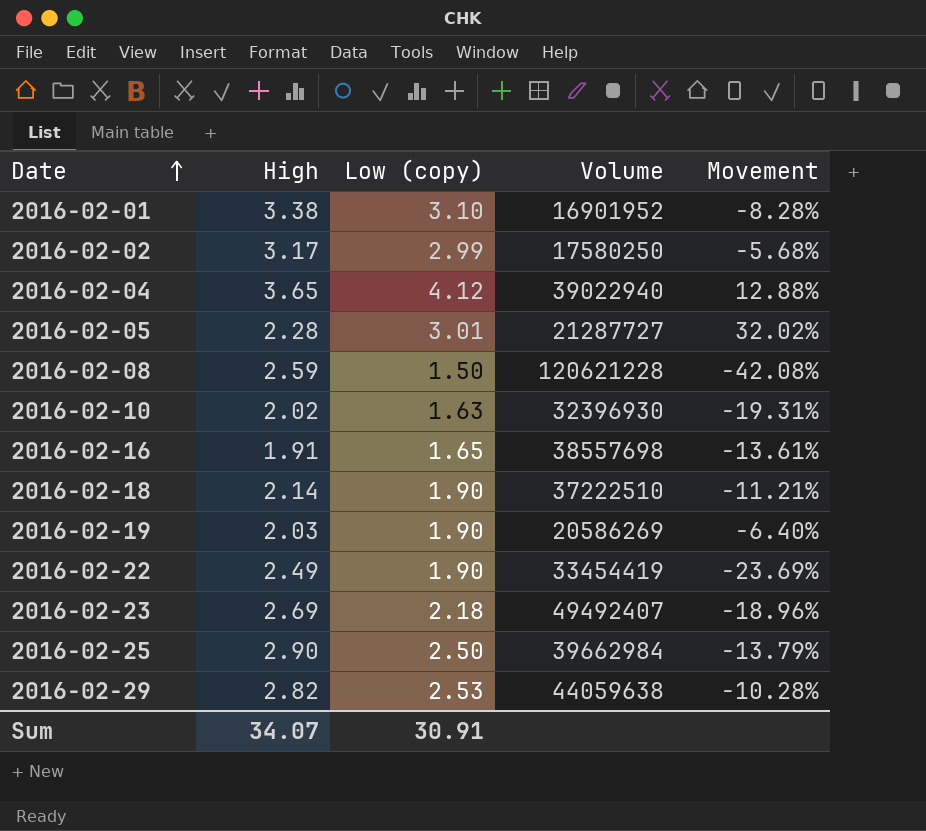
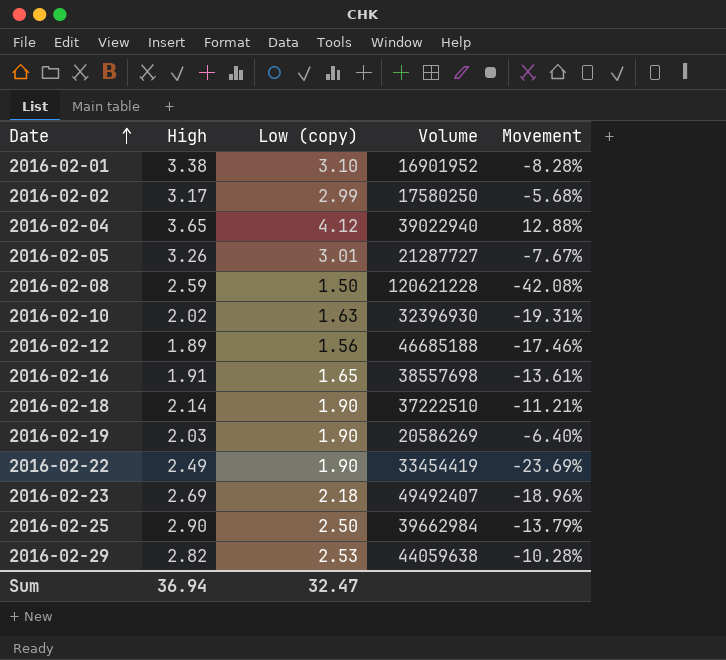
2016-02-05 | High: 2.28 -> 3.26
2016-02-05 | Movement: 32.02% -> -7.67%
row 2016-02-12: none -> 1.89 | 1.56 | 46685188 | -17.46%
Sum | High: 34.07 -> 36.94
Sum | Low (copy): 30.91 -> 32.47

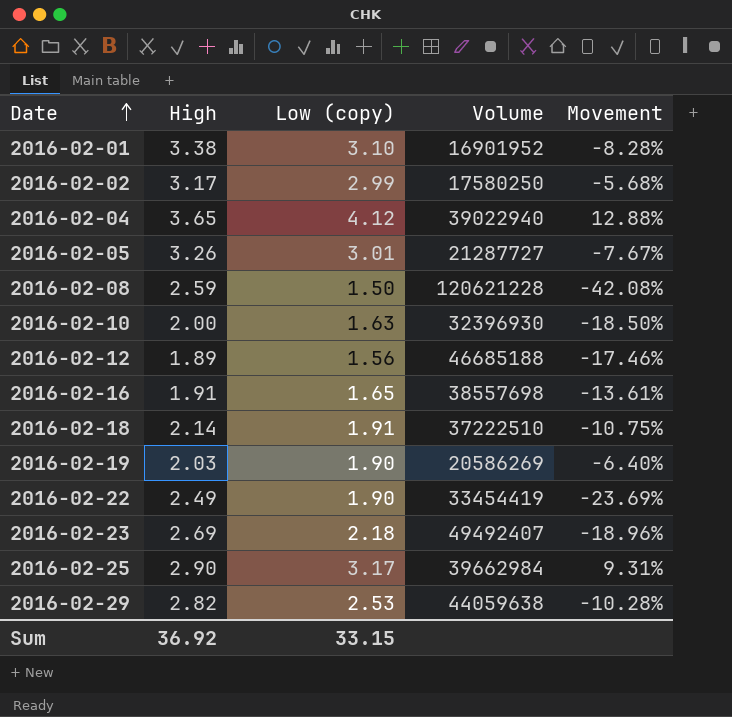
2016-02-10 | High: 2.02 -> 2.00
2016-02-10 | Movement: -19.31% -> -18.50%
2016-02-18 | Low (copy): 1.90 -> 1.91
2016-02-18 | Movement: -11.21% -> -10.75%
2016-02-25 | Low (copy): 2.50 -> 3.17
2016-02-25 | Movement: -13.79% -> 9.31%
Sum | High: 36.94 -> 36.92
Sum | Low (copy): 32.47 -> 33.15

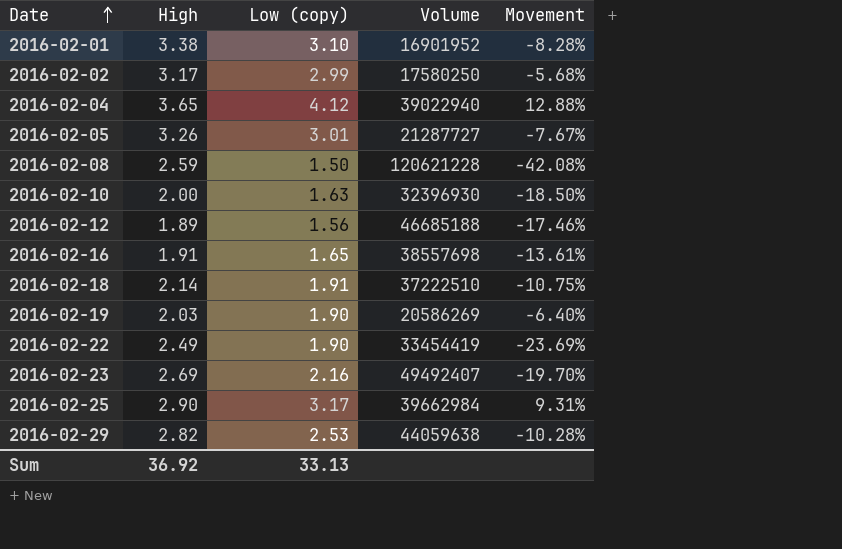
2016-02-23 | Low (copy): 2.18 -> 2.16
2016-02-23 | Movement: -18.96% -> -19.70%
Sum | Low (copy): 33.15 -> 33.13

